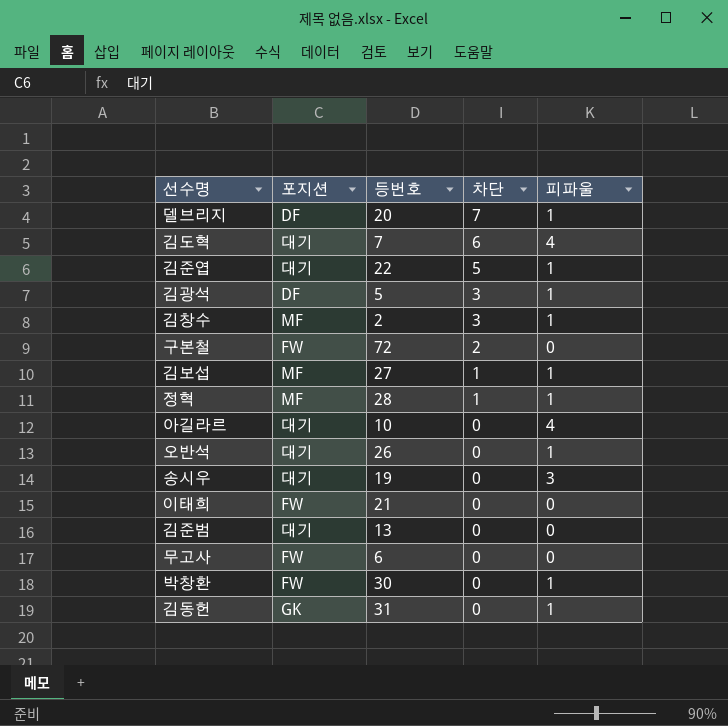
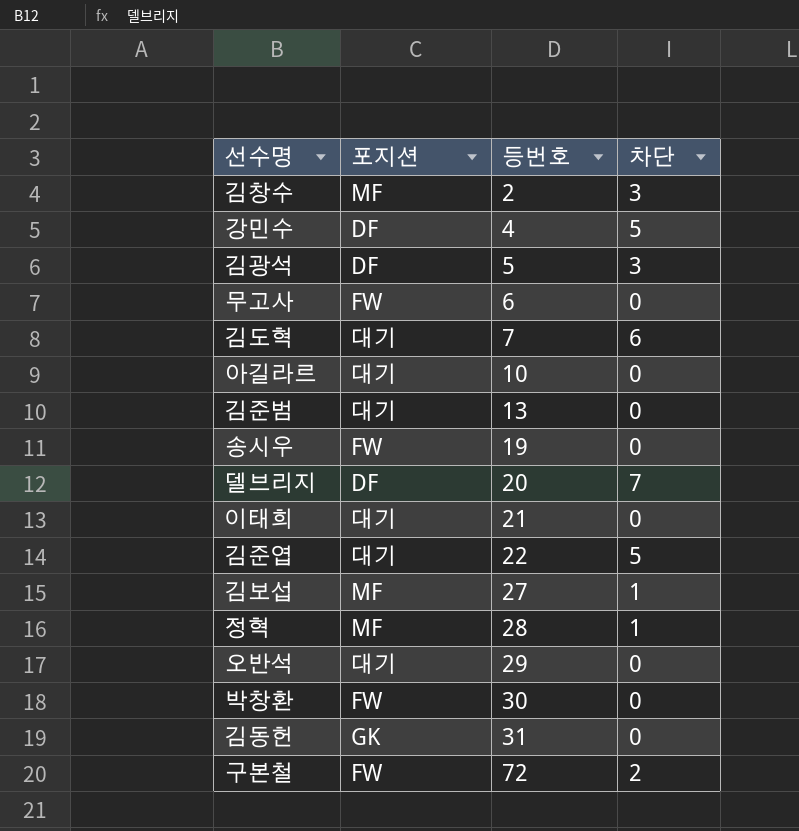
row order: 차단 descending -> 등번호 ascending
column 피파울 | position: 5 -> none
row 강민수: none -> DF | 4 | 5
송시우 | 포지션: 대기 -> FW
이태희 | 포지션: FW -> 대기
오반석 | 등번호: 26 -> 29

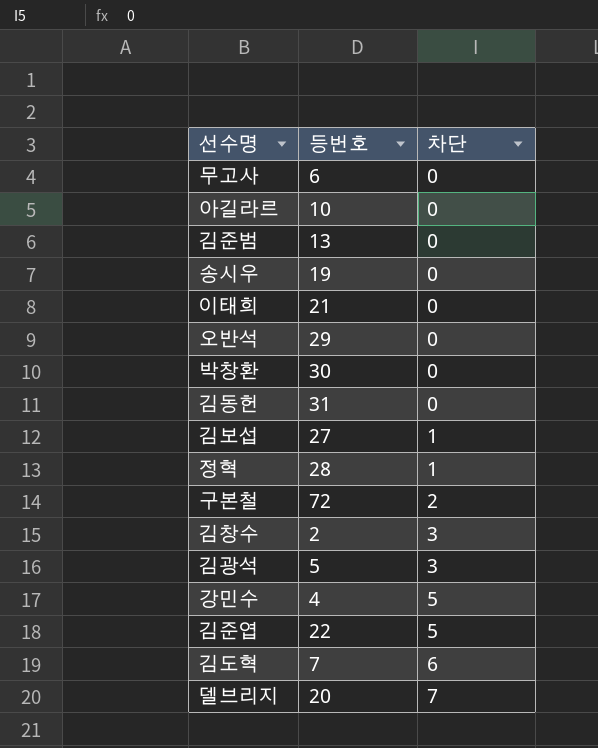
row order: 등번호 ascending -> 차단 ascending
column 포지션 | position: 2 -> none

